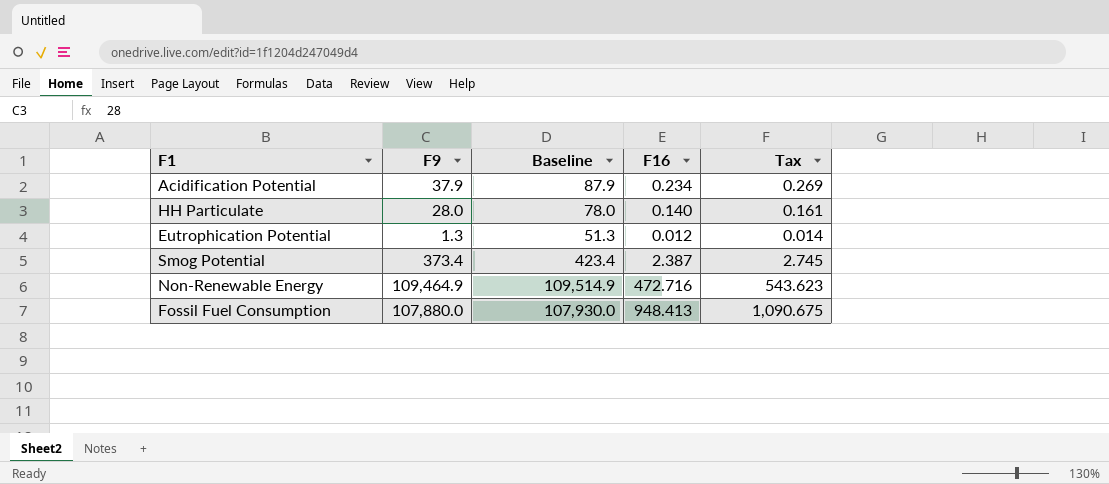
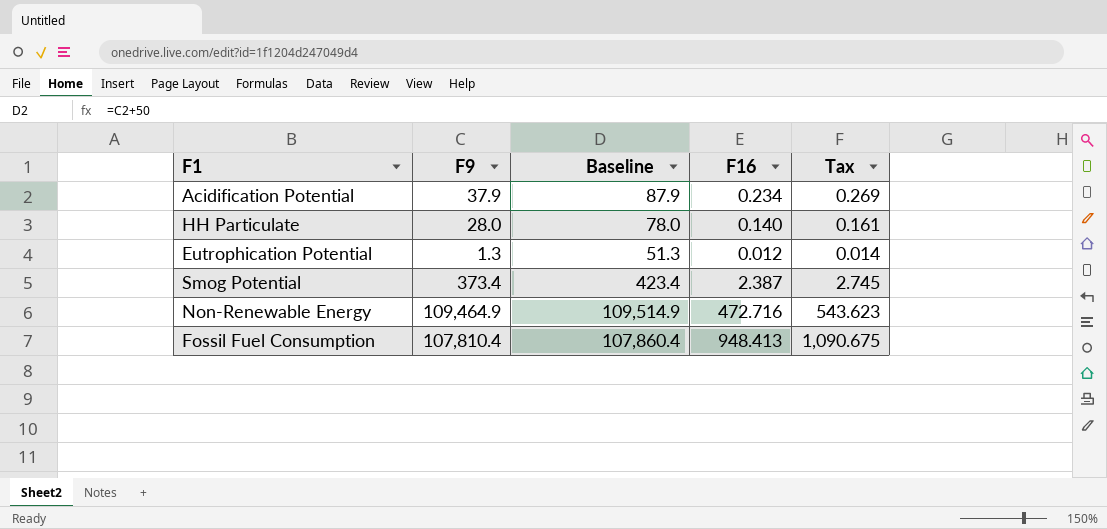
Fossil Fuel Consumption | F9: 107,880.0 -> 107,810.4
Fossil Fuel Consumption | Baseline: 107,930.0 -> 107,860.4

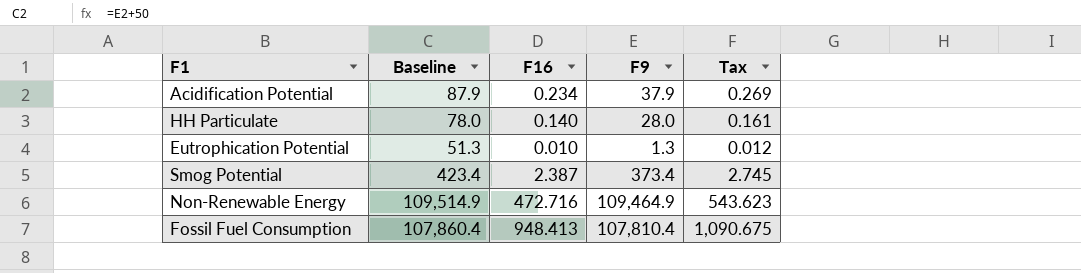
column F9 | position: 2 -> 4
Eutrophication Potential | F16: 0.012 -> 0.010
Eutrophication Potential | Tax: 0.014 -> 0.012

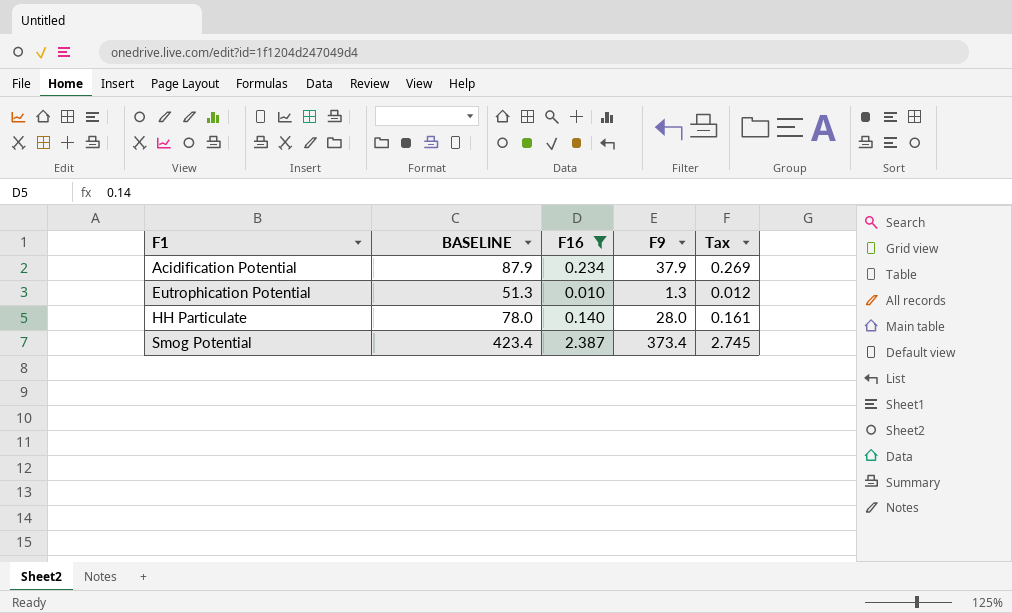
filter: none -> F16 <= 2.387
row order: none -> F1 ascending
column name: Baseline -> BASELINE

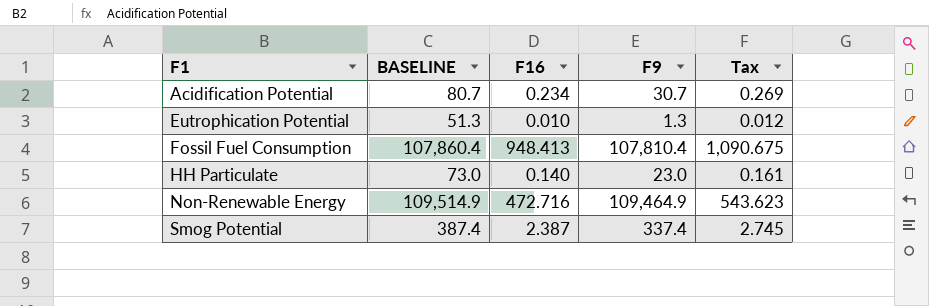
filter: F16 <= 2.387 -> none
Acidification Potential | BASELINE: 87.9 -> 80.7
Acidification Potential | F9: 37.9 -> 30.7
HH Particulate | BASELINE: 78.0 -> 73.0
HH Particulate | F9: 28.0 -> 23.0
Smog Potential | BASELINE: 423.4 -> 387.4
Smog Potential | F9: 373.4 -> 337.4

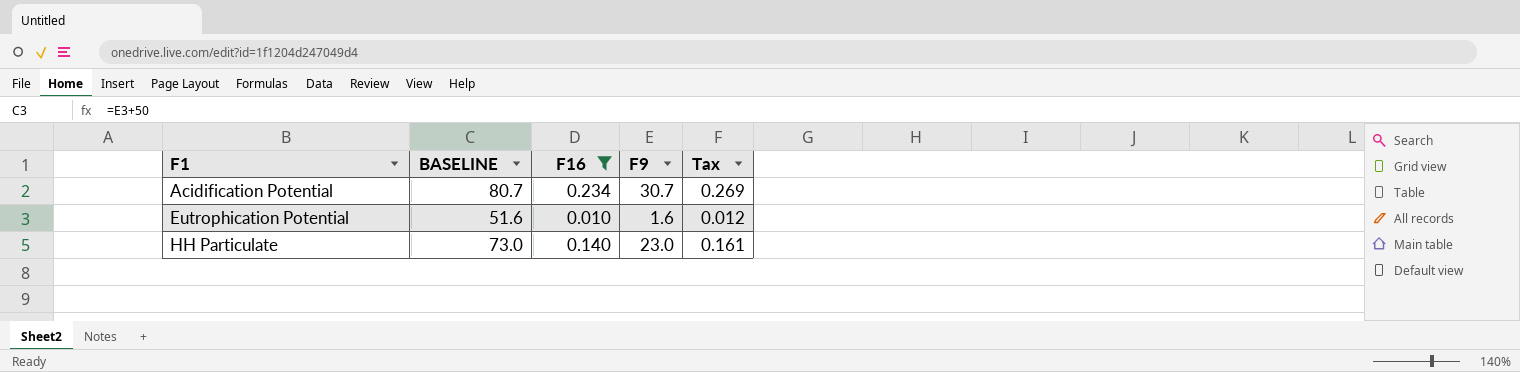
filter: none -> F16 <= 0.234
Eutrophication Potential | BASELINE: 51.3 -> 51.6
Eutrophication Potential | F9: 1.3 -> 1.6

